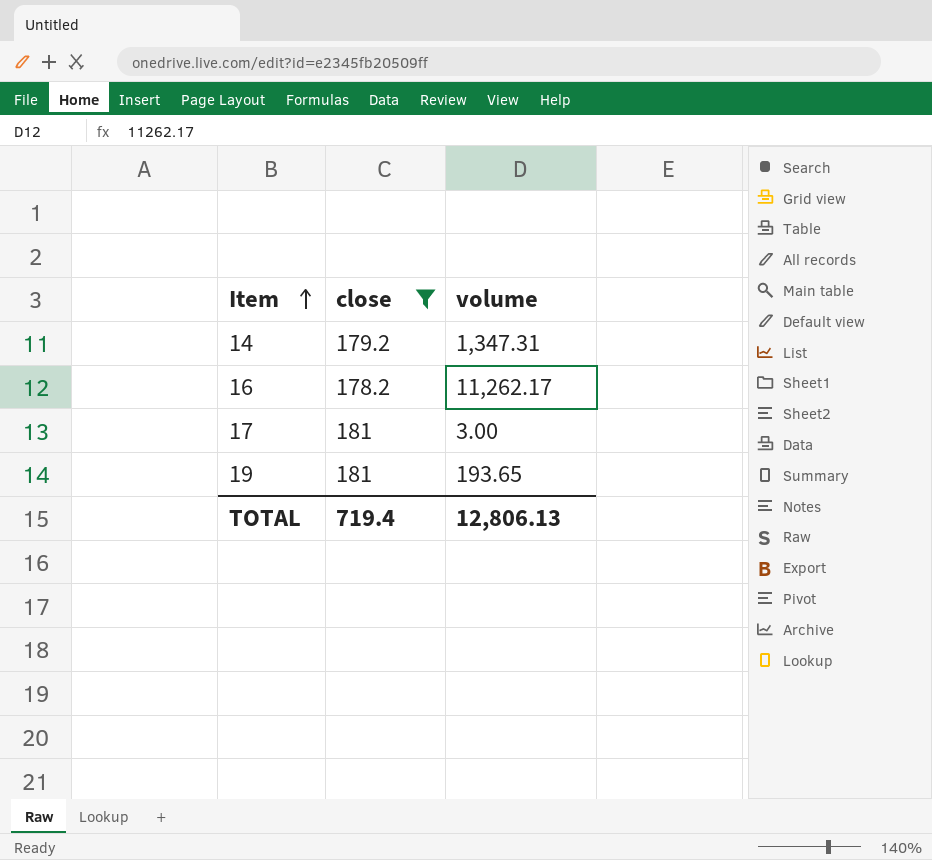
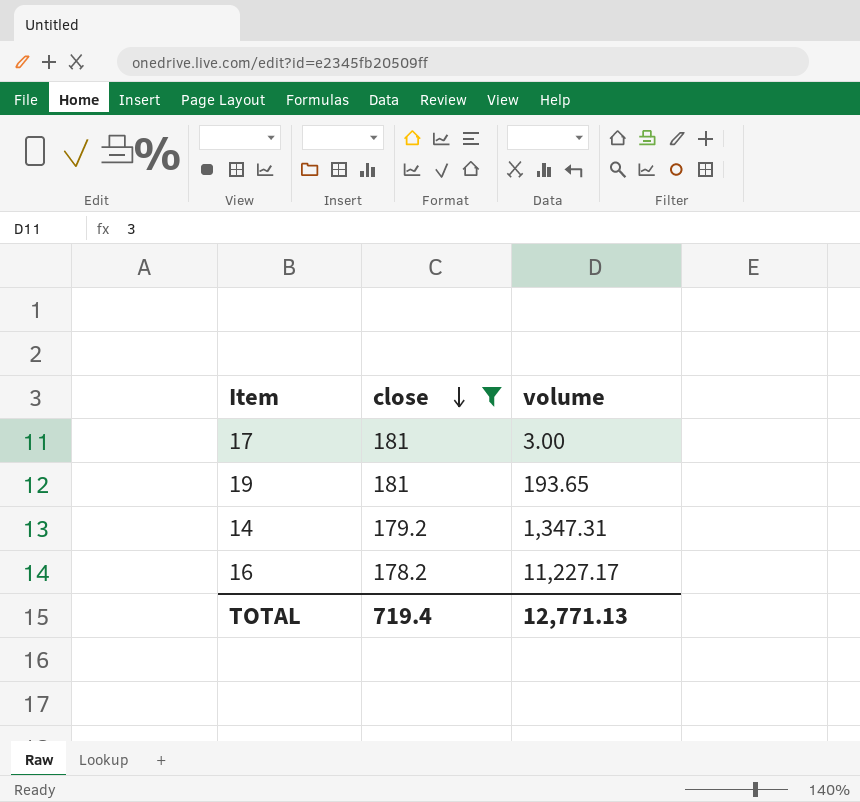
row order: Item ascending -> close descending
16 | volume: 11,262.17 -> 11,227.17
TOTAL | volume: 12,806.13 -> 12,771.13

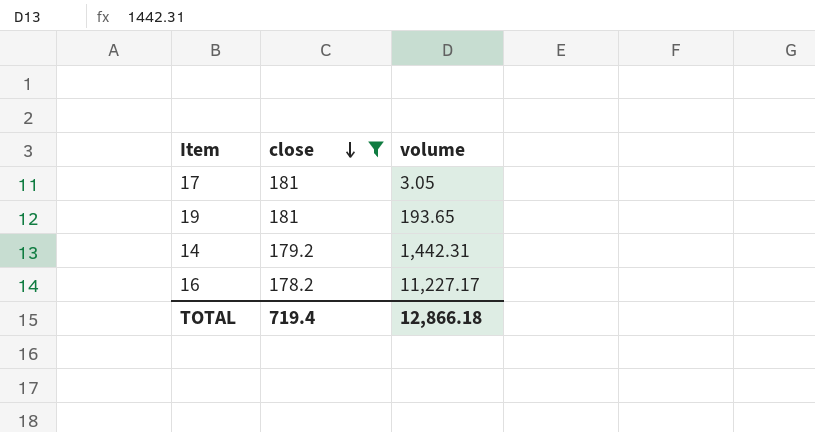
17 | volume: 3.00 -> 3.05
14 | volume: 1,347.31 -> 1,442.31
TOTAL | volume: 12,771.13 -> 12,866.18

